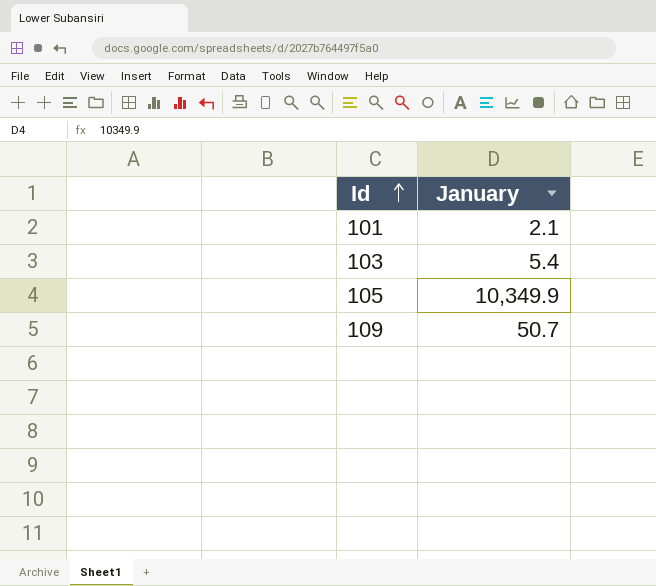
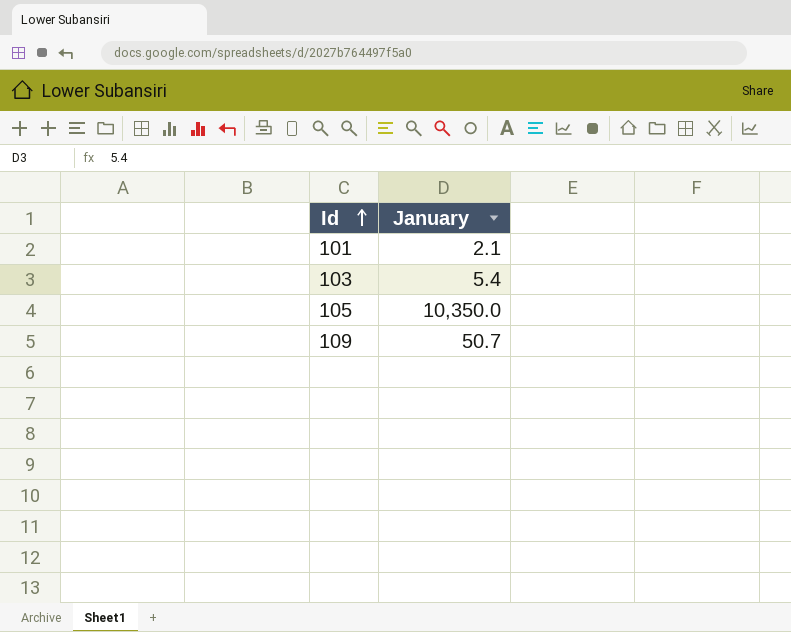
105 | January: 10,349.9 -> 10,350.0

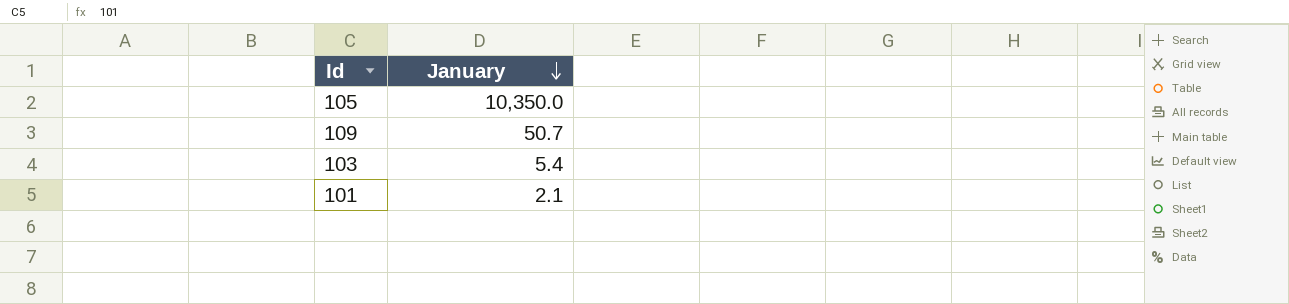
row order: Id ascending -> January descending

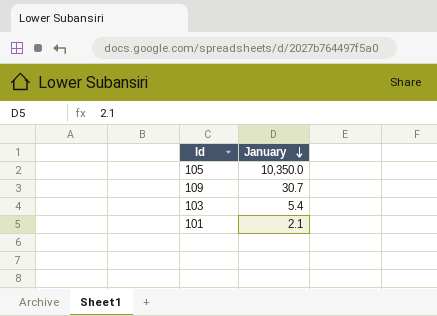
109 | January: 50.7 -> 30.7

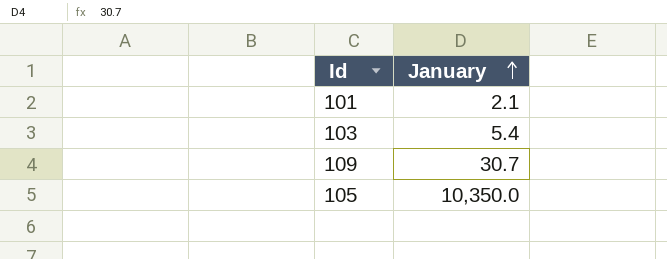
row order: January descending -> January ascending

